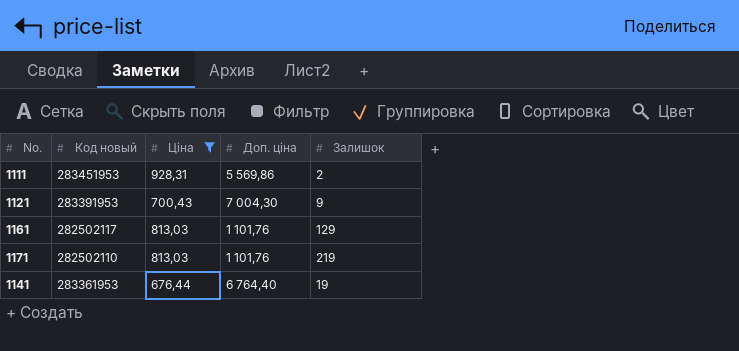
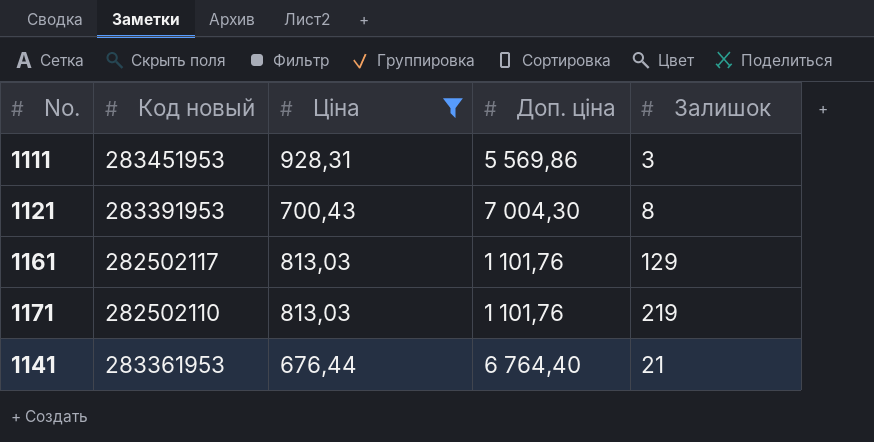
1111 | Залишок: 2 -> 3
1121 | Залишок: 9 -> 8
1141 | Залишок: 19 -> 21

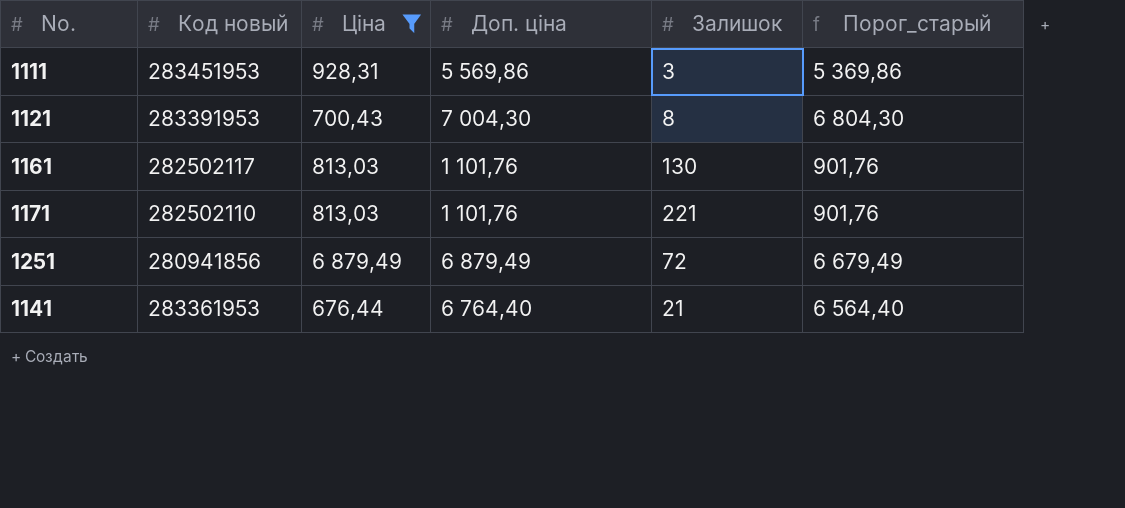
column Порог_старый | formula: none -> [Доп. ціна] - 200
1161 | Залишок: 129 -> 130
1171 | Залишок: 219 -> 221
row 1251: none -> 280941856 | 6 879,49 | 6 879,49 | 72 | 6 679,49

